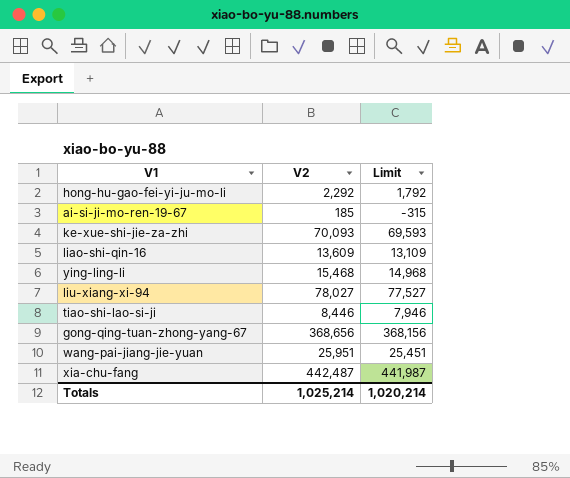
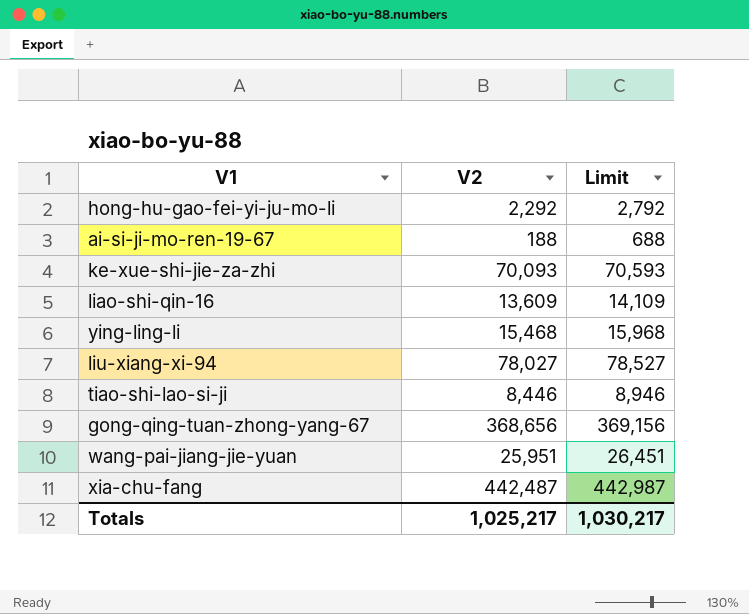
column Limit | formula: [V2] - 500 -> [V2] + 500
ai-si-ji-mo-ren-19-67 | V2: 185 -> 188
Totals | V2: 1,025,214 -> 1,025,217
Totals | Limit: 1,020,214 -> 1,030,217

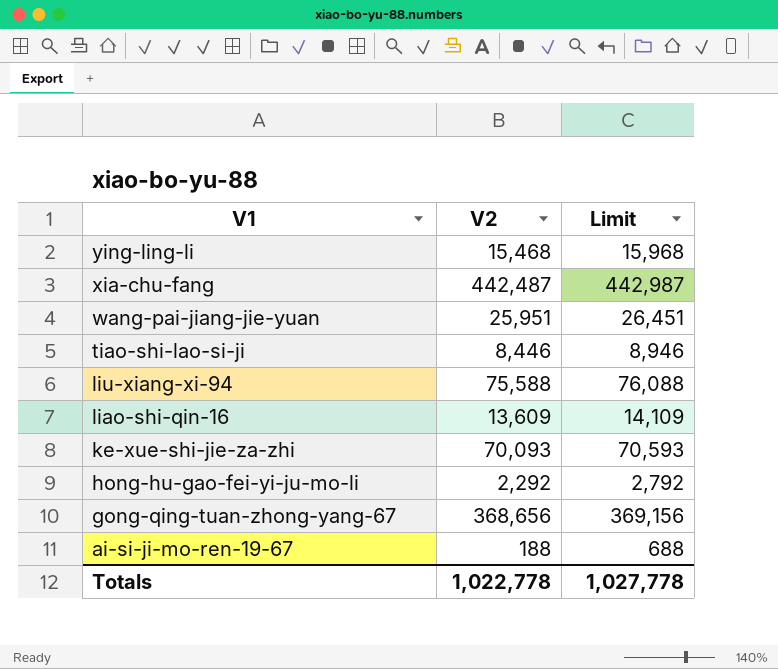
row order: none -> V1 descending
liu-xiang-xi-94 | V2: 78,027 -> 75,588
liu-xiang-xi-94 | Limit: 78,527 -> 76,088
Totals | V2: 1,025,217 -> 1,022,778
Totals | Limit: 1,030,217 -> 1,027,778

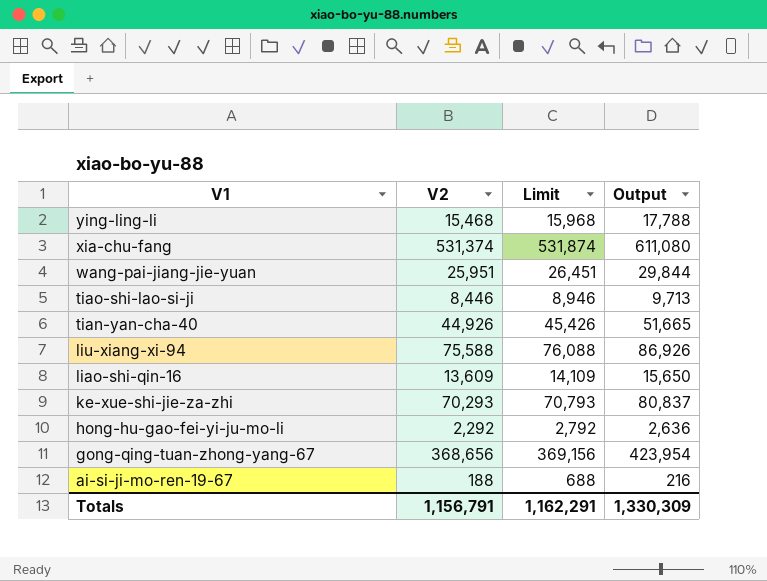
column Output | formula: none -> [V2] * 1.15
xia-chu-fang | V2: 442,487 -> 531,374
xia-chu-fang | Limit: 442,987 -> 531,874
row tian-yan-cha-40: none -> 44,926 | 45,426 | 51,665
ke-xue-shi-jie-za-zhi | V2: 70,093 -> 70,293
ke-xue-shi-jie-za-zhi | Limit: 70,593 -> 70,793
Totals | V2: 1,022,778 -> 1,156,791
Totals | Limit: 1,027,778 -> 1,162,291

